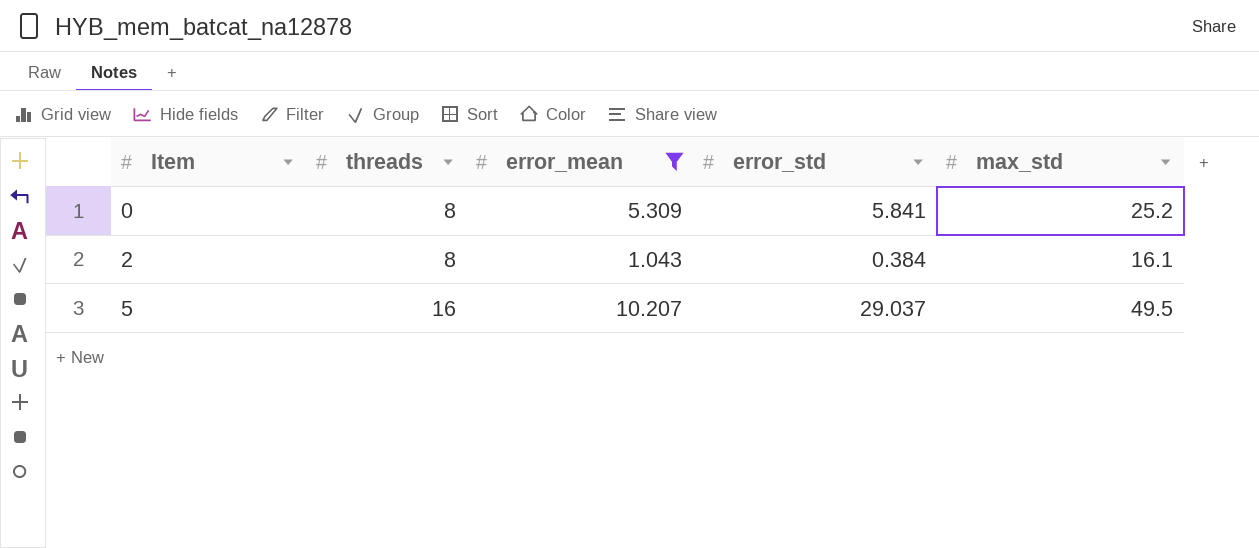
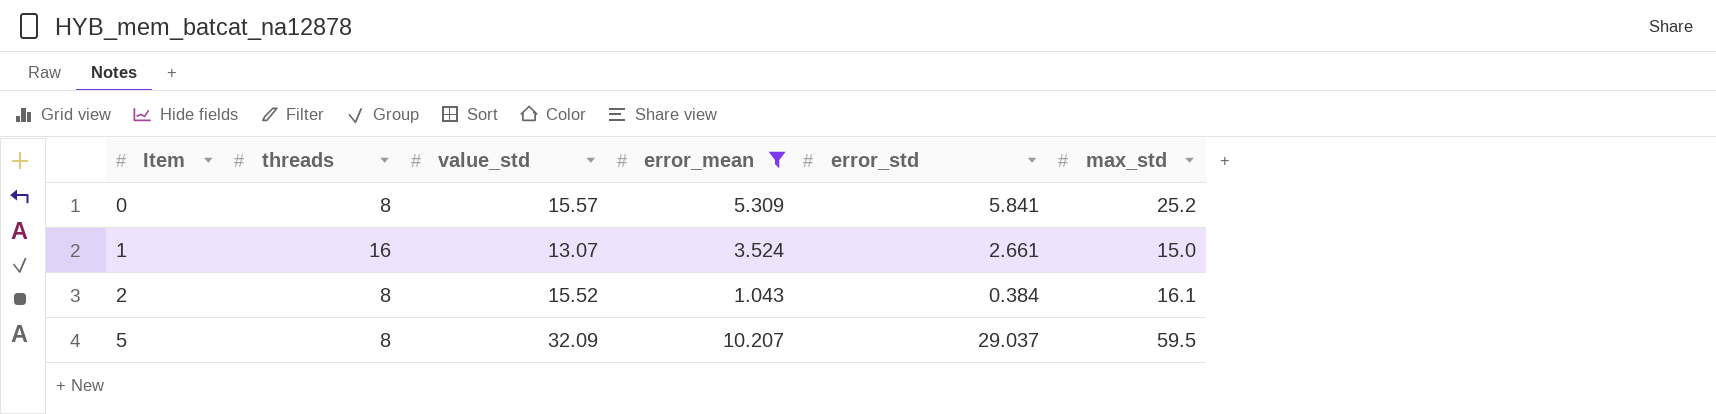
column value_std | position: none -> 3
row 1: none -> 16 | 13.07 | 3.524 | 2.661 | 15.0
5 | threads: 16 -> 8
5 | max_std: 49.5 -> 59.5

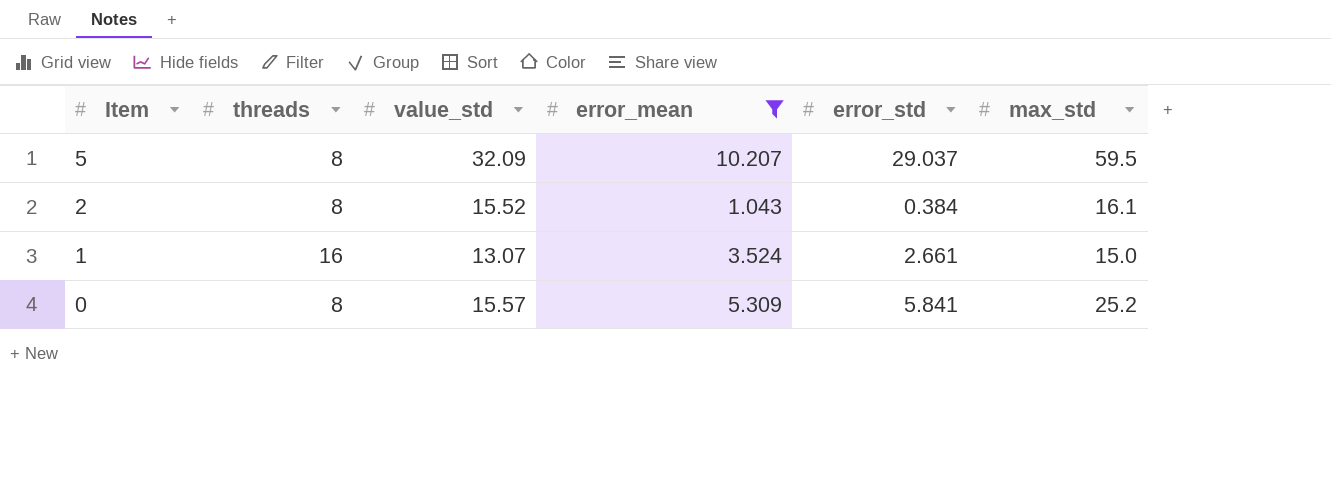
row order: Item ascending -> Item descending

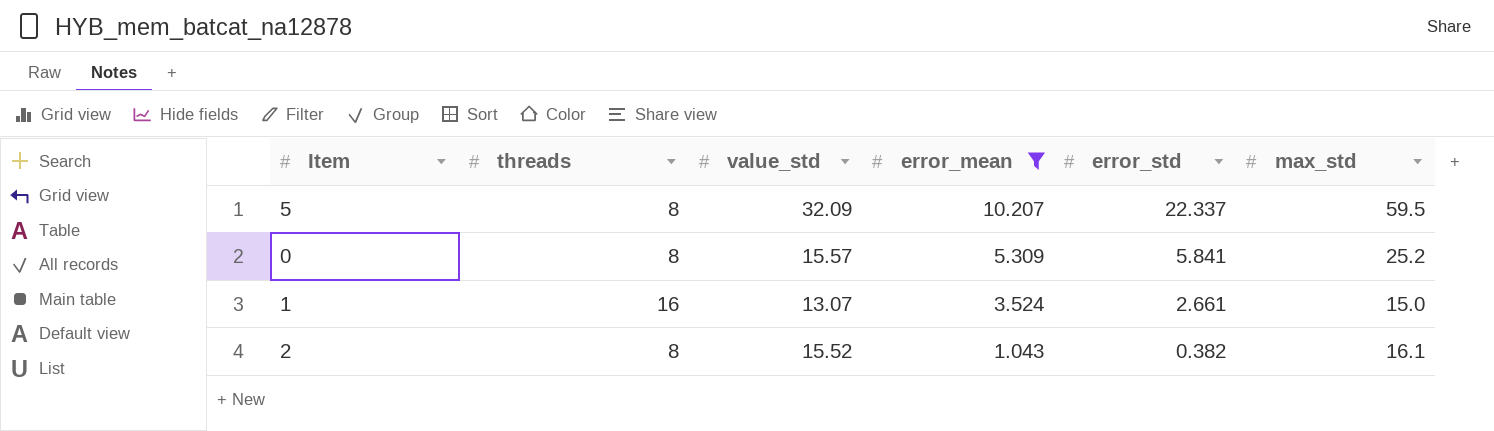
row order: Item descending -> error_mean descending
5 | error_std: 29.037 -> 22.337
2 | error_std: 0.384 -> 0.382

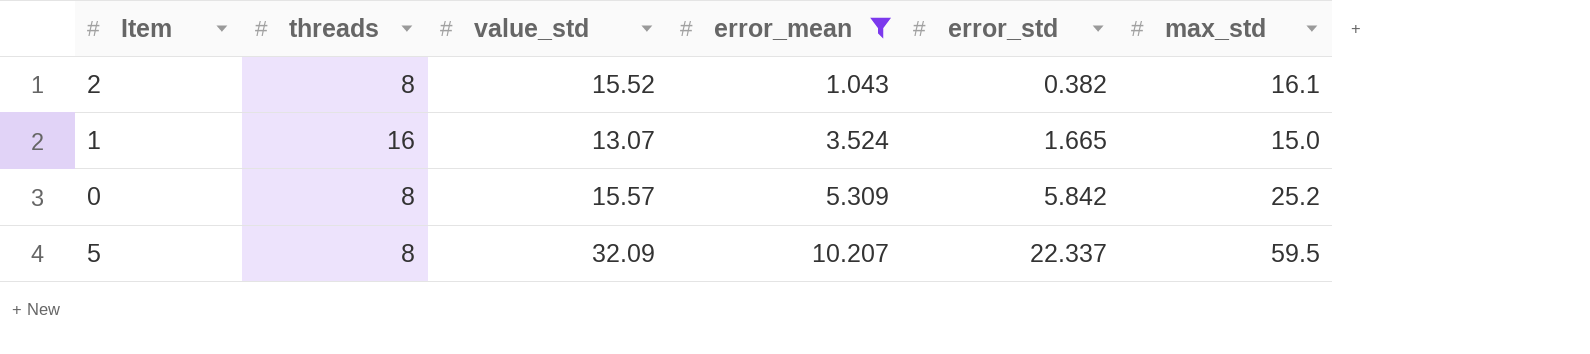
row order: error_mean descending -> error_mean ascending
1 | error_std: 2.661 -> 1.665
0 | error_std: 5.841 -> 5.842

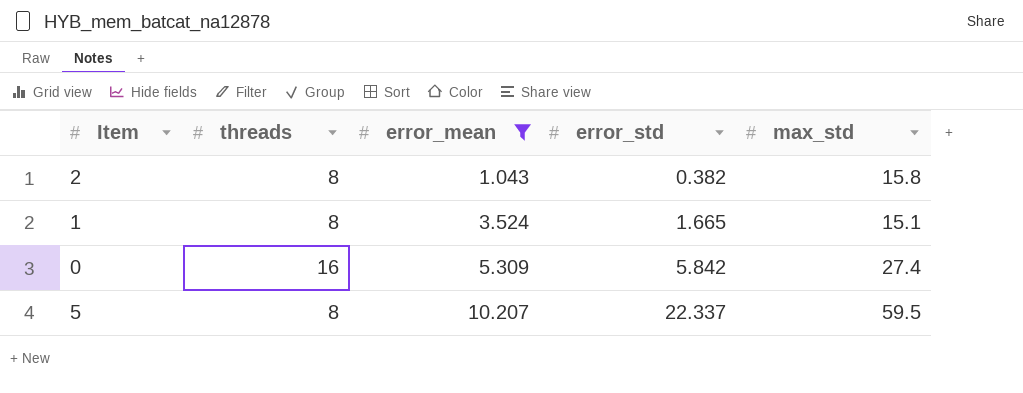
column value_std | position: 3 -> none
2 | max_std: 16.1 -> 15.8
1 | threads: 16 -> 8
1 | max_std: 15.0 -> 15.1
0 | threads: 8 -> 16
0 | max_std: 25.2 -> 27.4

